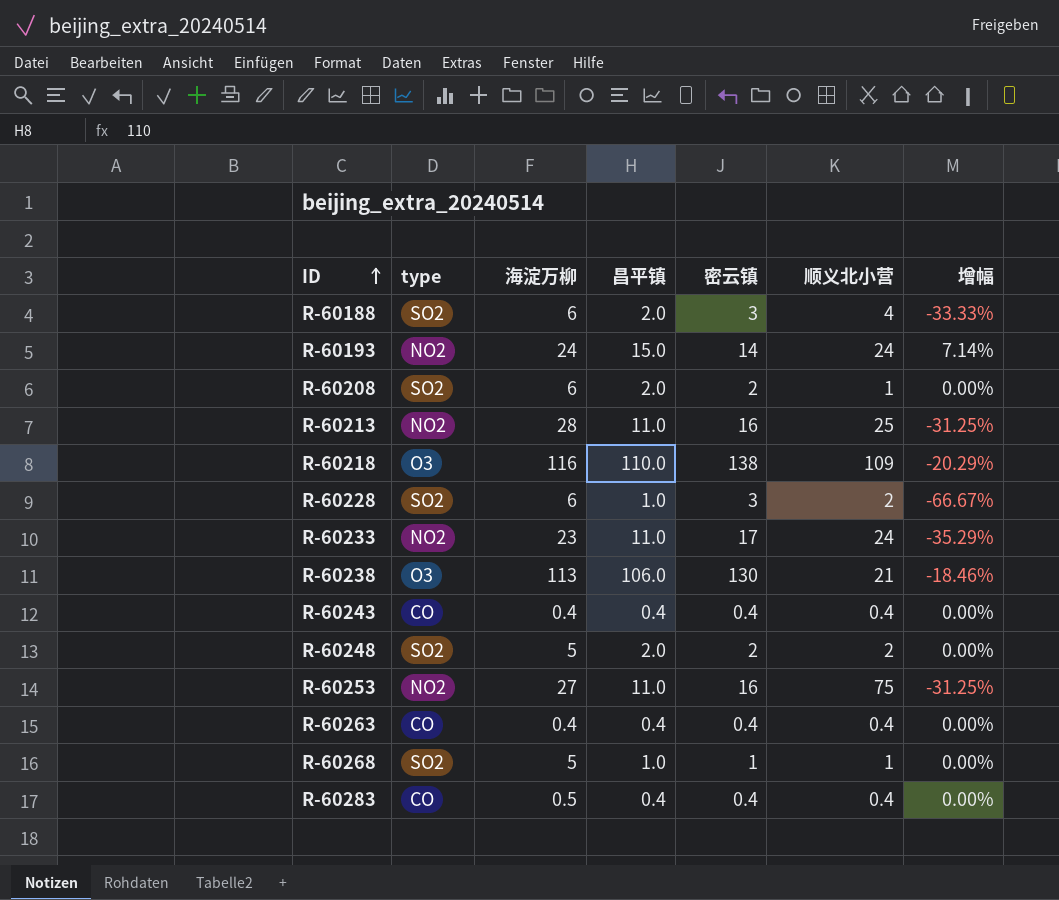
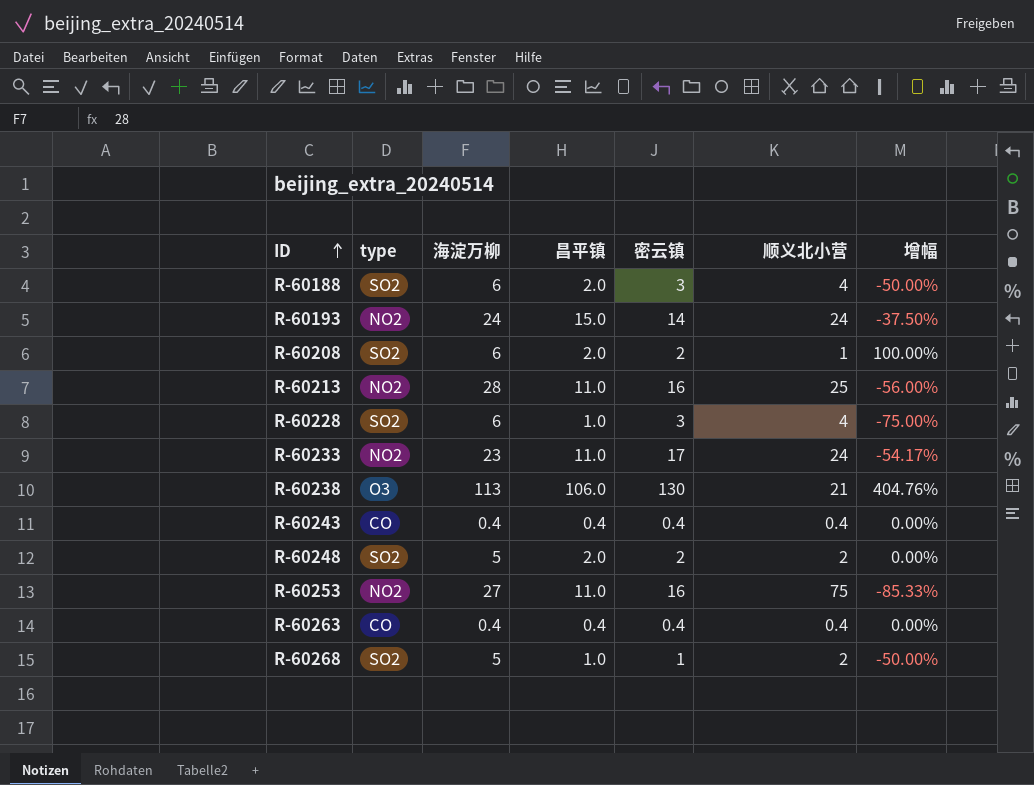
column 增幅 | formula: ([昌平镇] - [密云镇]) / [密云镇] -> ([昌平镇] - [顺义北小营]) / [顺义北小营]
row R-60218: O3 | 116 | 110.0 | 138 | 109 | -20.29% -> none
row R-60283: CO | 0.5 | 0.4 | 0.4 | 0.4 | 0.00% -> none
R-60228 | 顺义北小营: 2 -> 4
R-60268 | 顺义北小营: 1 -> 2

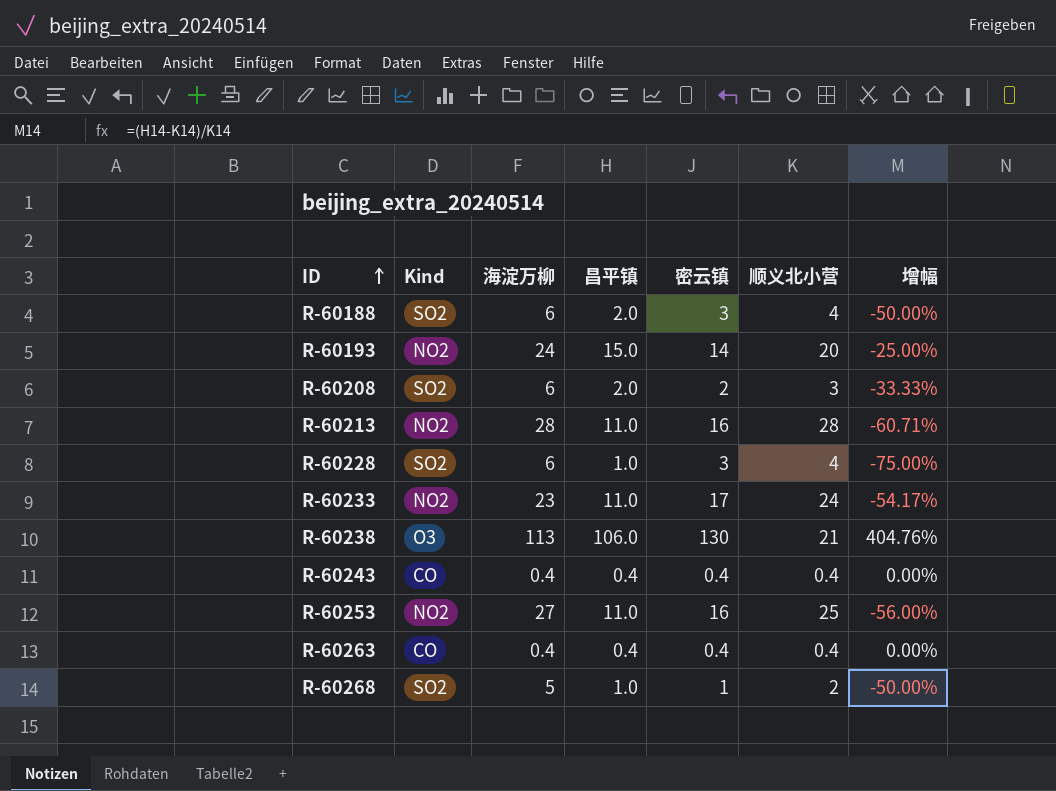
column name: type -> Kind
row R-60248: SO2 | 5 | 2.0 | 2 | 2 | 0.00% -> none
R-60193 | 顺义北小营: 24 -> 20
R-60193 | 增幅: -37.50% -> -25.00%
R-60208 | 顺义北小营: 1 -> 3
R-60208 | 增幅: 100.00% -> -33.33%
R-60213 | 顺义北小营: 25 -> 28
R-60213 | 增幅: -56.00% -> -60.71%
R-60253 | 顺义北小营: 75 -> 25
R-60253 | 增幅: -85.33% -> -56.00%

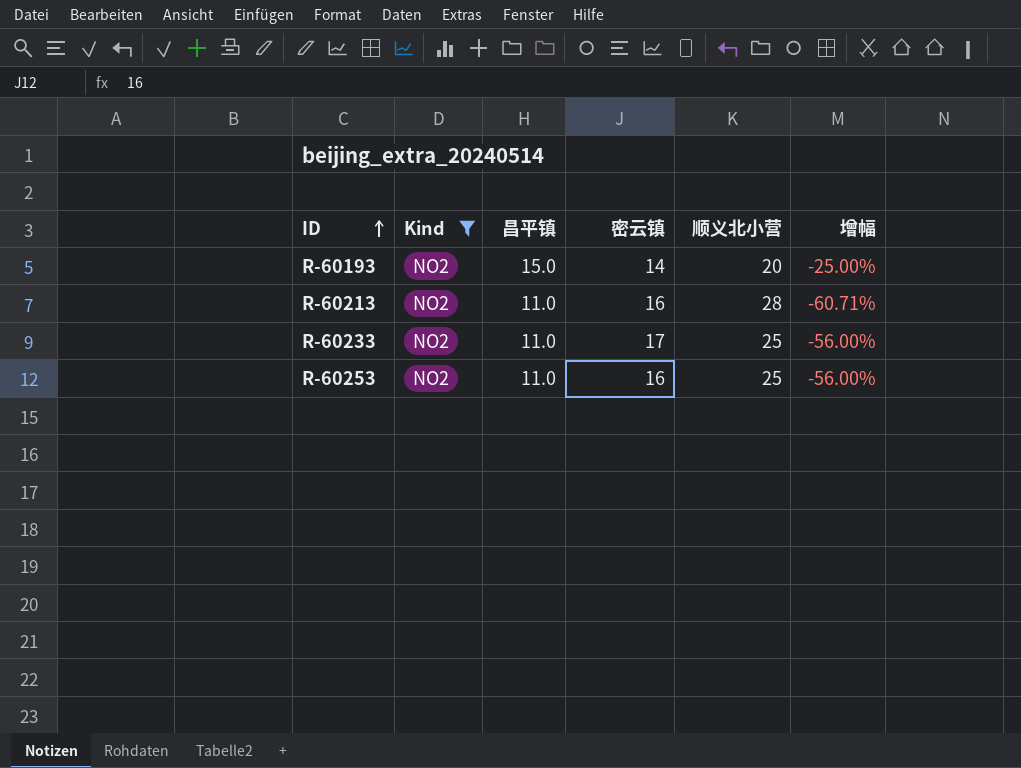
filter: none -> Kind = NO2
column 海淀万柳 | position: 3 -> none
R-60233 | 顺义北小营: 24 -> 25
R-60233 | 增幅: -54.17% -> -56.00%

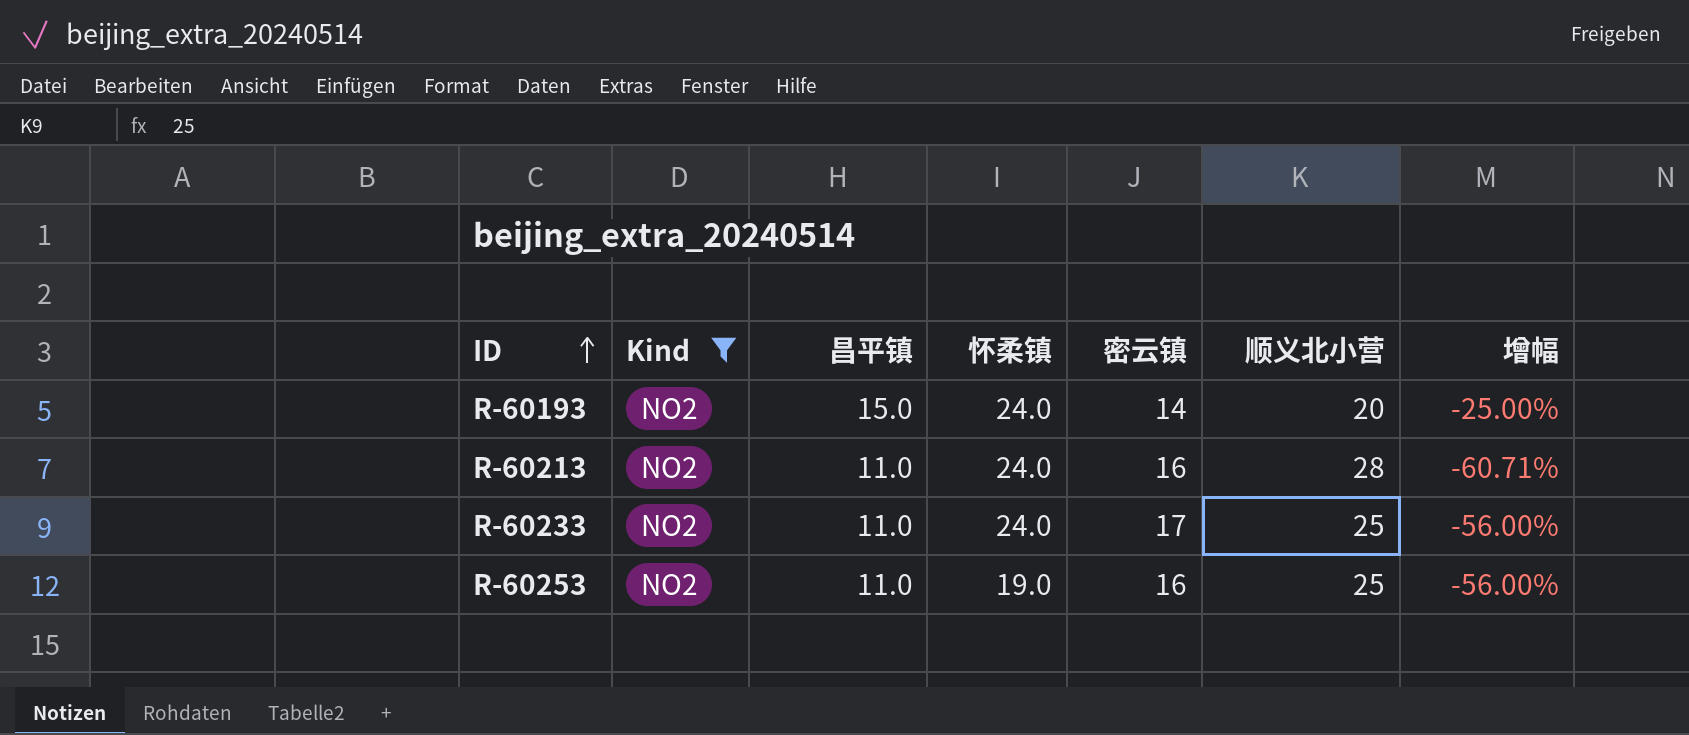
column 怀柔镇 | position: none -> 4

